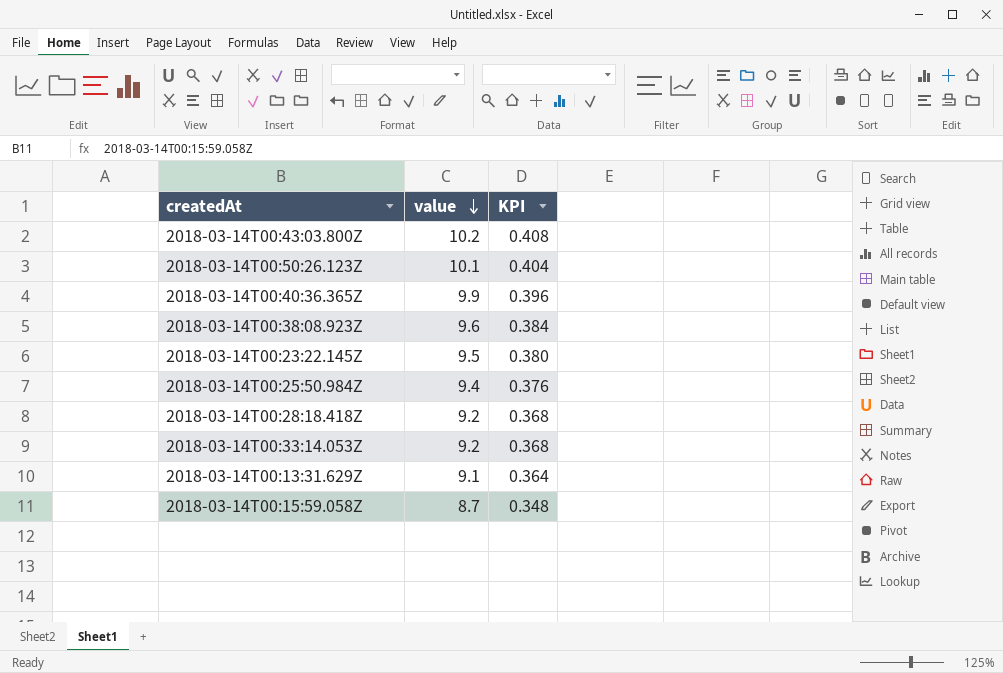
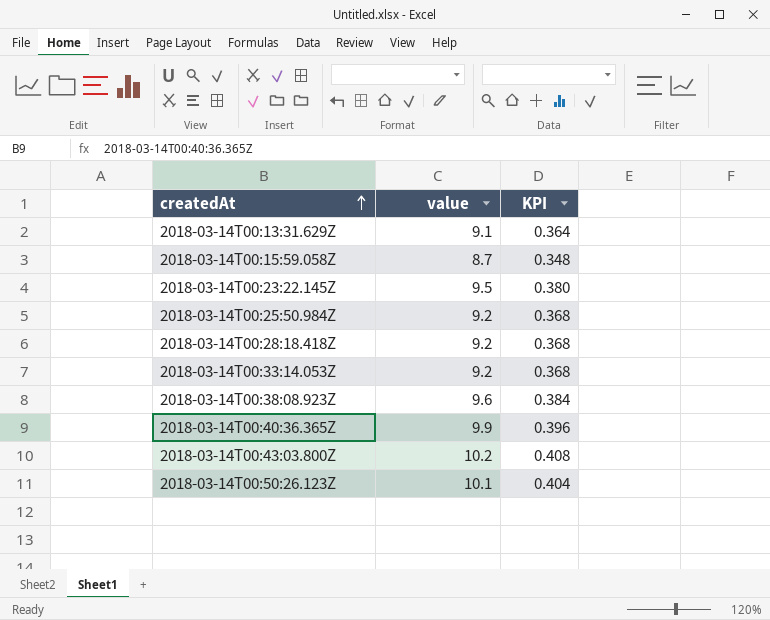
row order: value descending -> createdAt ascending
2018-03-14T00:25:50.984Z | value: 9.4 -> 9.2
2018-03-14T00:25:50.984Z | KPI: 0.376 -> 0.368

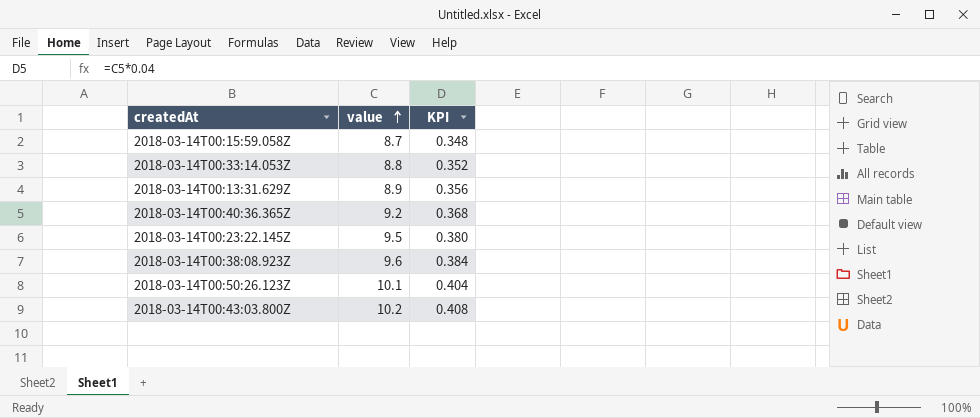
row order: createdAt ascending -> value ascending
row 2018-03-14T00:25:50.984Z: 9.2 | 0.368 -> none
row 2018-03-14T00:28:18.418Z: 9.2 | 0.368 -> none
2018-03-14T00:33:14.053Z | value: 9.2 -> 8.8
2018-03-14T00:33:14.053Z | KPI: 0.368 -> 0.352
2018-03-14T00:13:31.629Z | value: 9.1 -> 8.9
2018-03-14T00:13:31.629Z | KPI: 0.364 -> 0.356
2018-03-14T00:40:36.365Z | value: 9.9 -> 9.2
2018-03-14T00:40:36.365Z | KPI: 0.396 -> 0.368

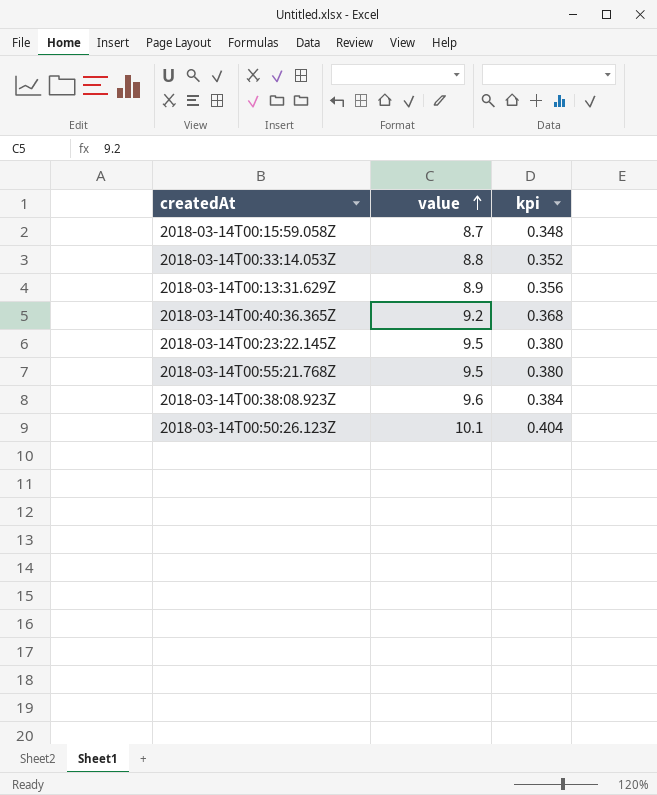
column name: KPI -> kpi
row 2018-03-14T00:43:03.800Z: 10.2 | 0.408 -> none
row 2018-03-14T00:55:21.768Z: none -> 9.5 | 0.380

